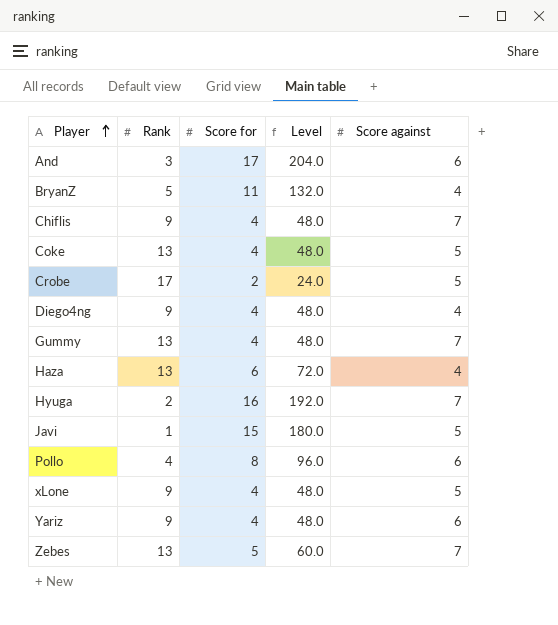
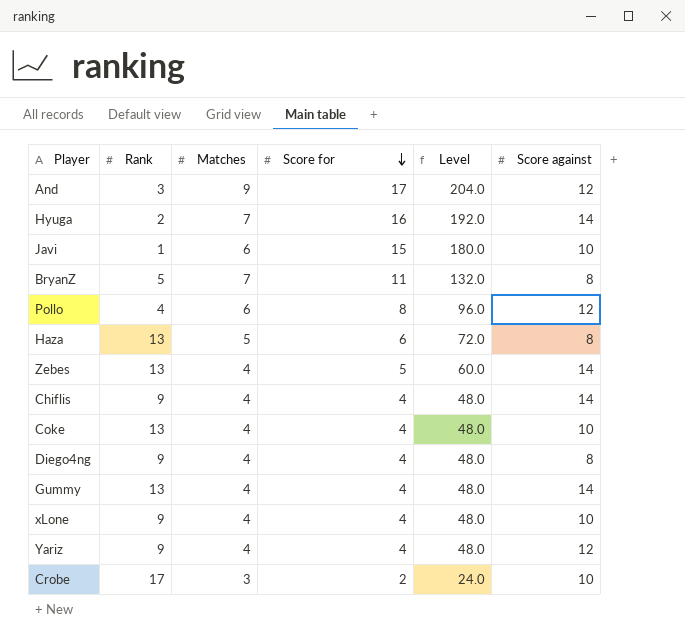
row order: Player ascending -> Score for descending
column Matches | position: none -> 3
And | Score against: 6 -> 12
Hyuga | Score against: 7 -> 14
Javi | Score against: 5 -> 10
BryanZ | Score against: 4 -> 8
Pollo | Score against: 6 -> 12
Haza | Score against: 4 -> 8
Zebes | Score against: 7 -> 14
Chiflis | Score against: 7 -> 14
Coke | Score against: 5 -> 10
Diego4ng | Score against: 4 -> 8
Gummy | Score against: 7 -> 14
xLone | Score against: 5 -> 10
Yariz | Score against: 6 -> 12
Crobe | Score against: 5 -> 10

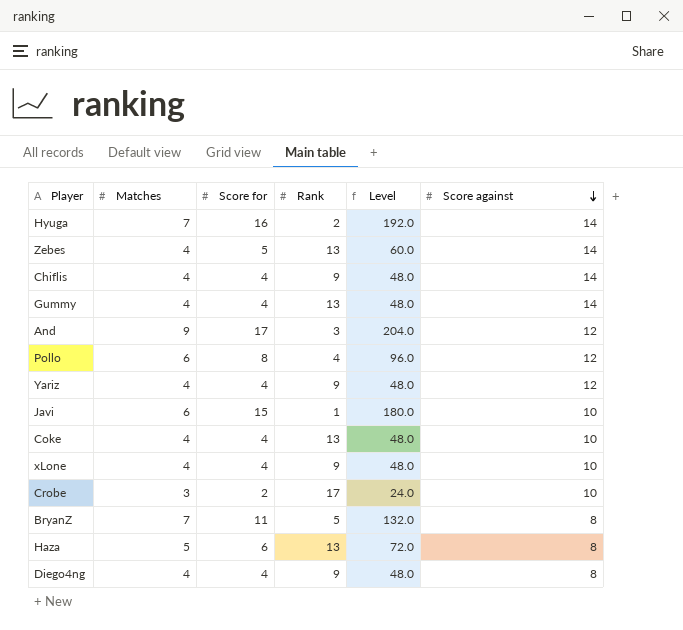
row order: Score for descending -> Score against descending
column Rank | position: 2 -> 4

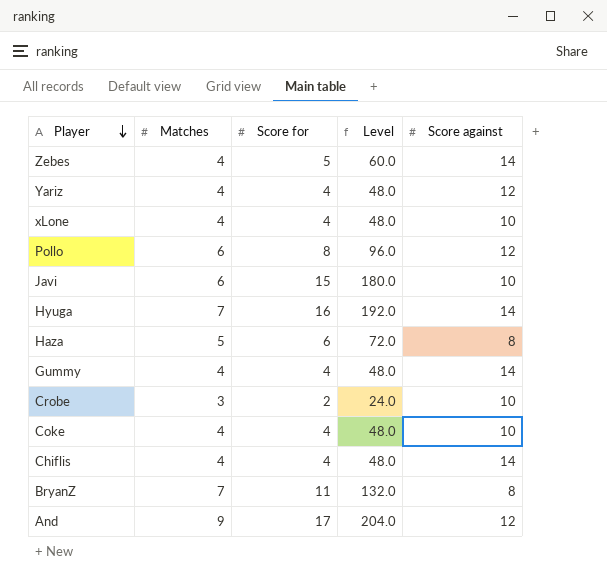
row order: Score against descending -> Player descending
column Rank | position: 4 -> none
row Diego4ng: 4 | 4 | 9 | 48.0 | 8 -> none

